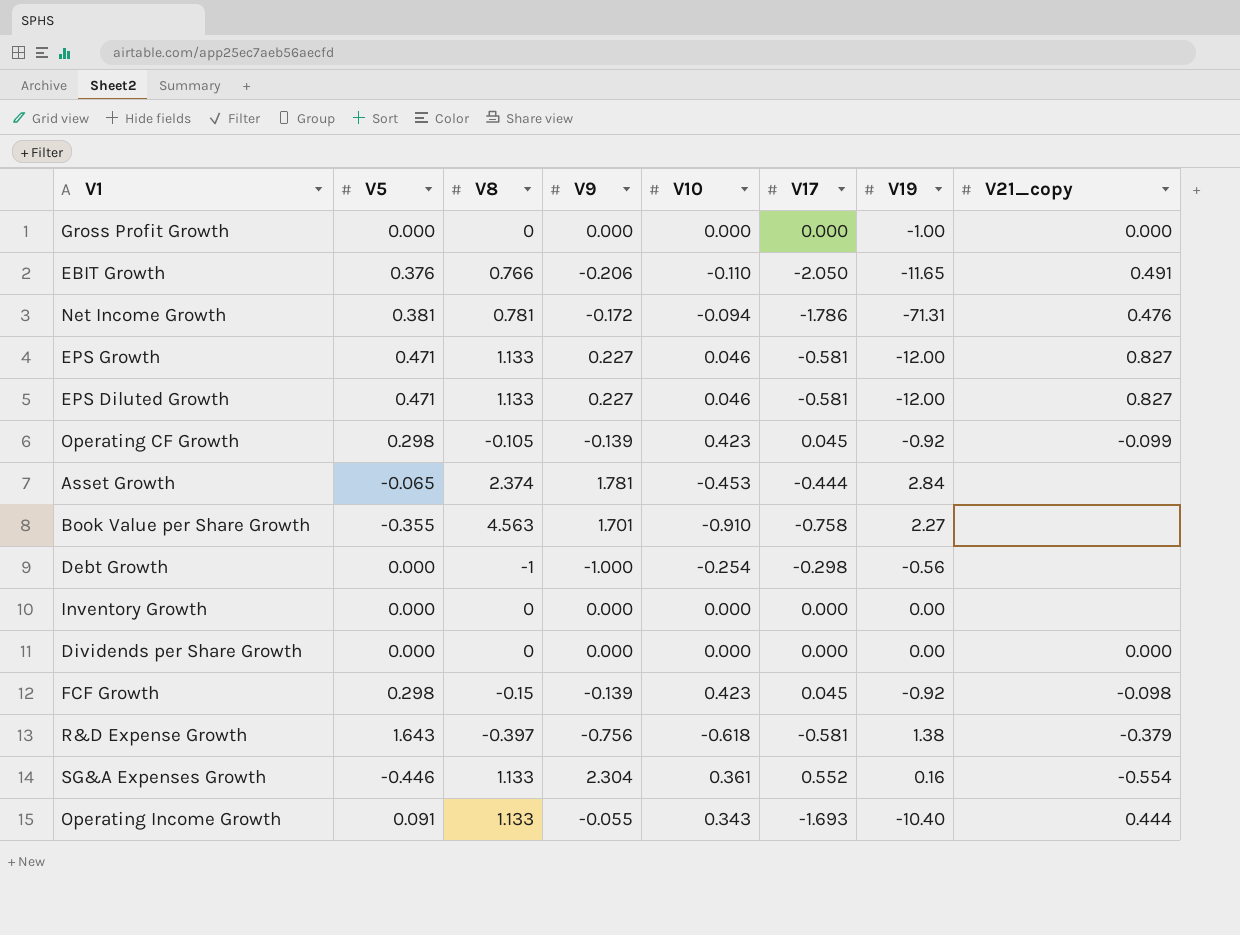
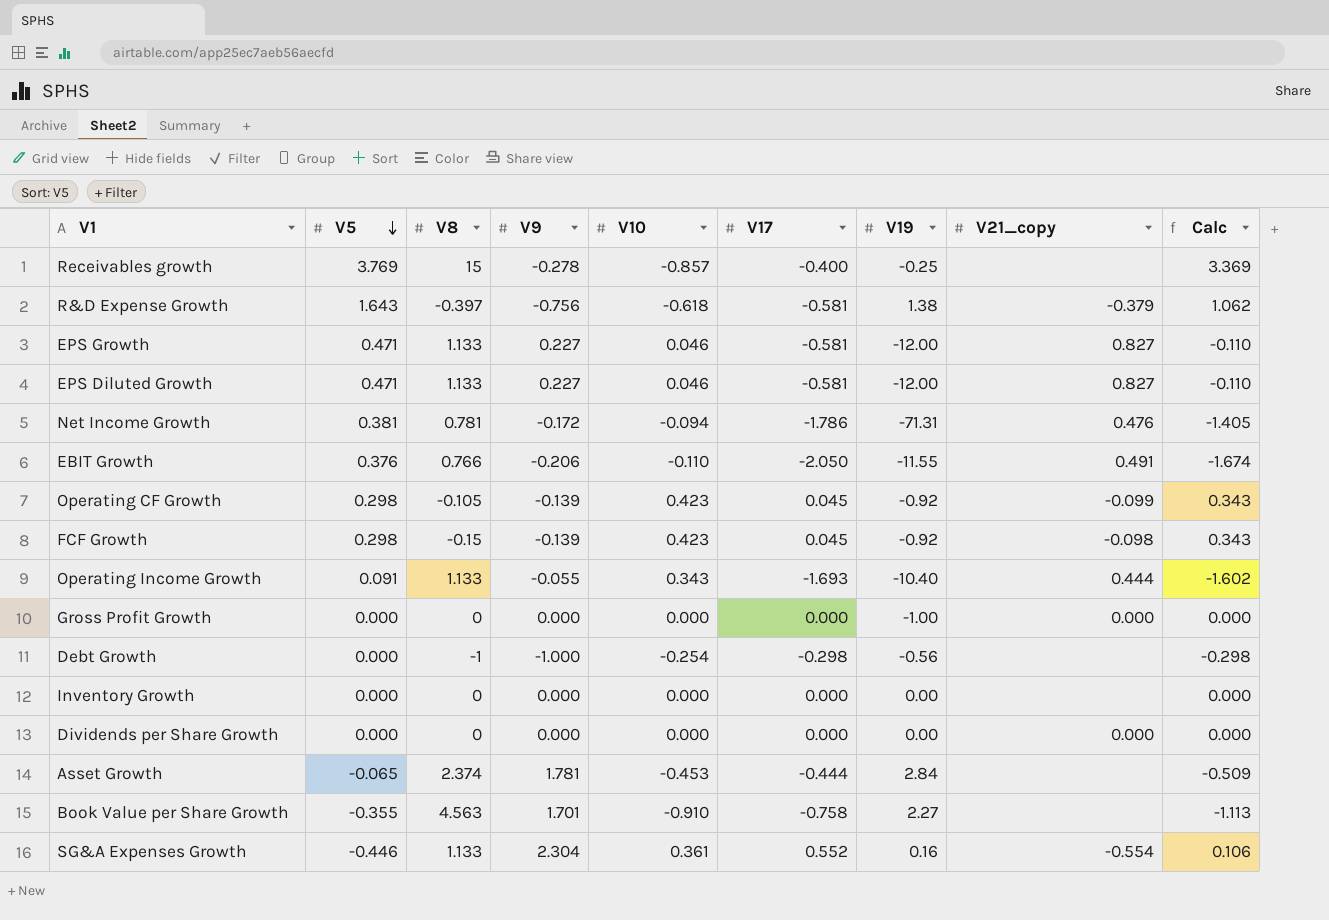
row order: none -> V5 descending
column Calc | formula: none -> [V5] + [V17]
row Receivables growth: none -> 3.769 | 15 | -0.278 | -0.857 | -0.400 | -0.25 | none | 3.369
EBIT Growth | V19: -11.65 -> -11.55

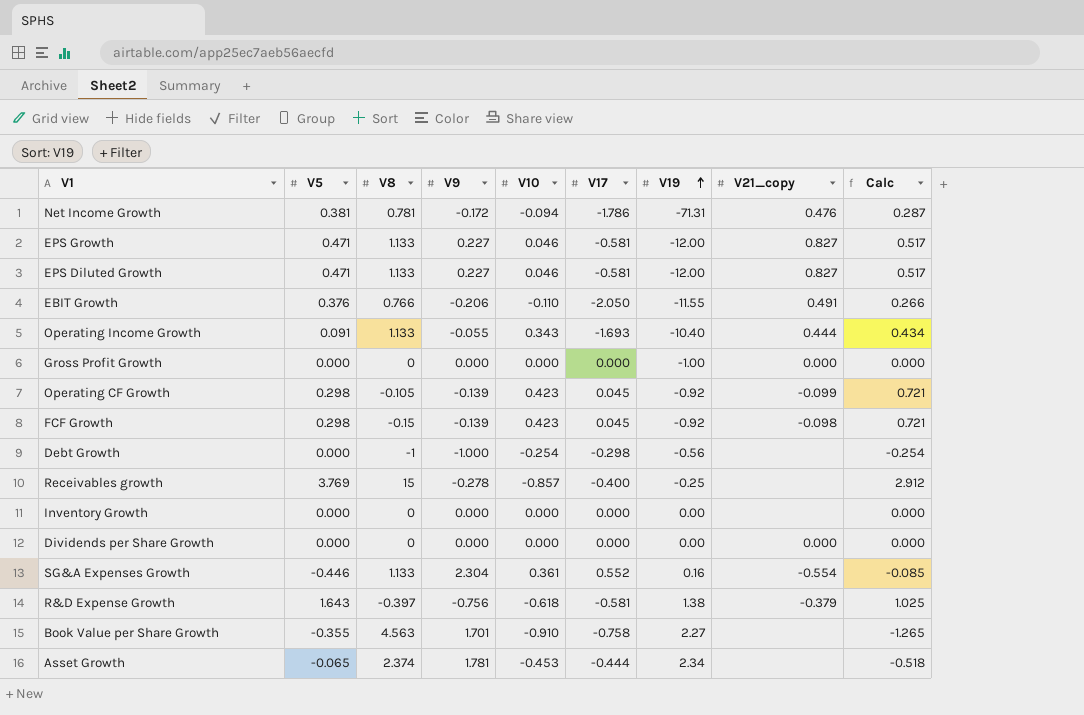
row order: V5 descending -> V19 ascending
column Calc | formula: [V5] + [V17] -> [V5] + [V10]
Asset Growth | V19: 2.84 -> 2.34

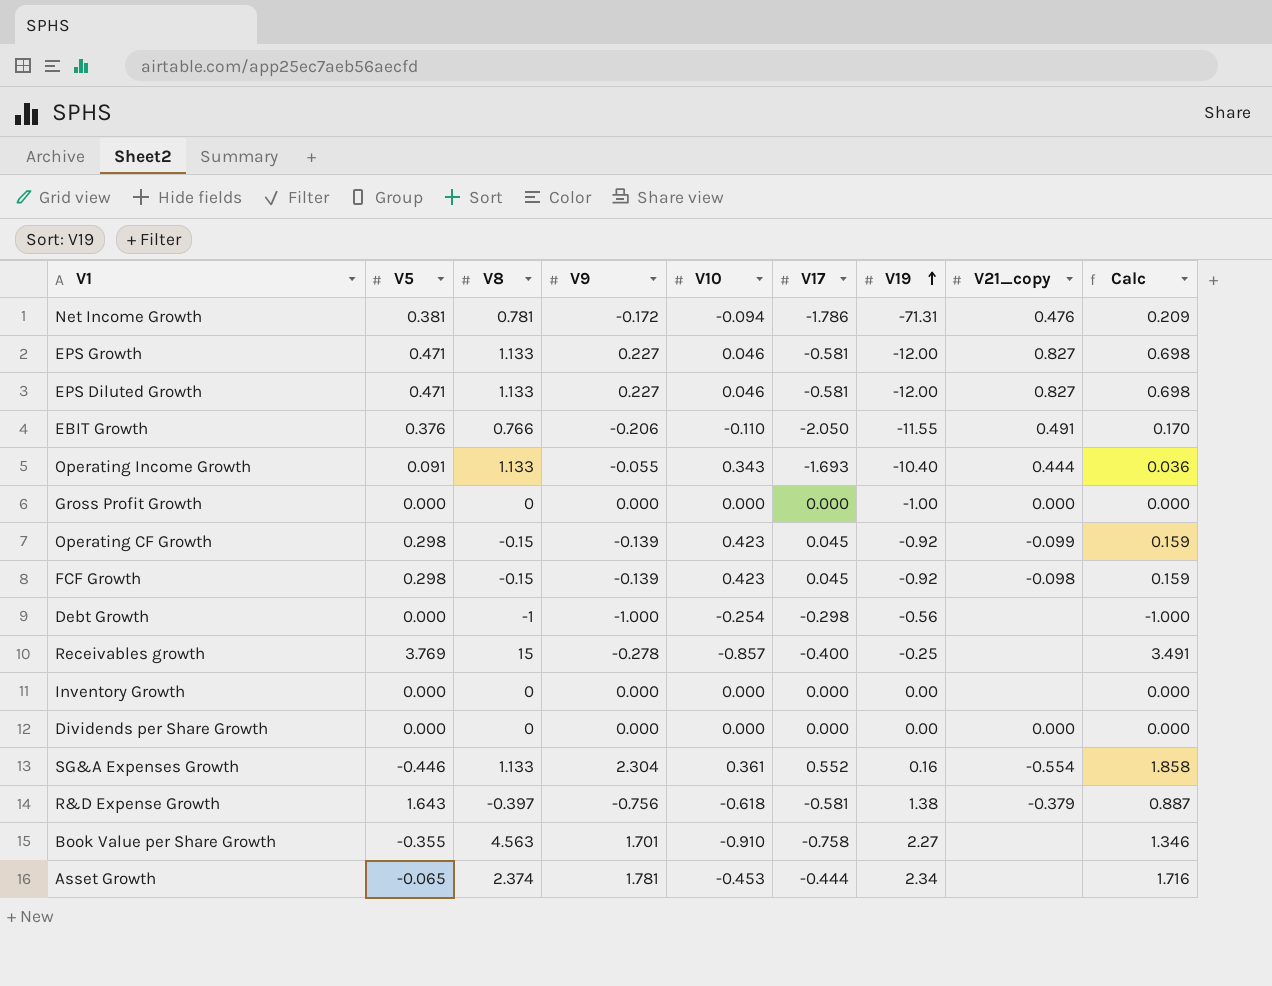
column Calc | formula: [V5] + [V10] -> [V5] + [V9]
Operating CF Growth | V8: -0.105 -> -0.15

